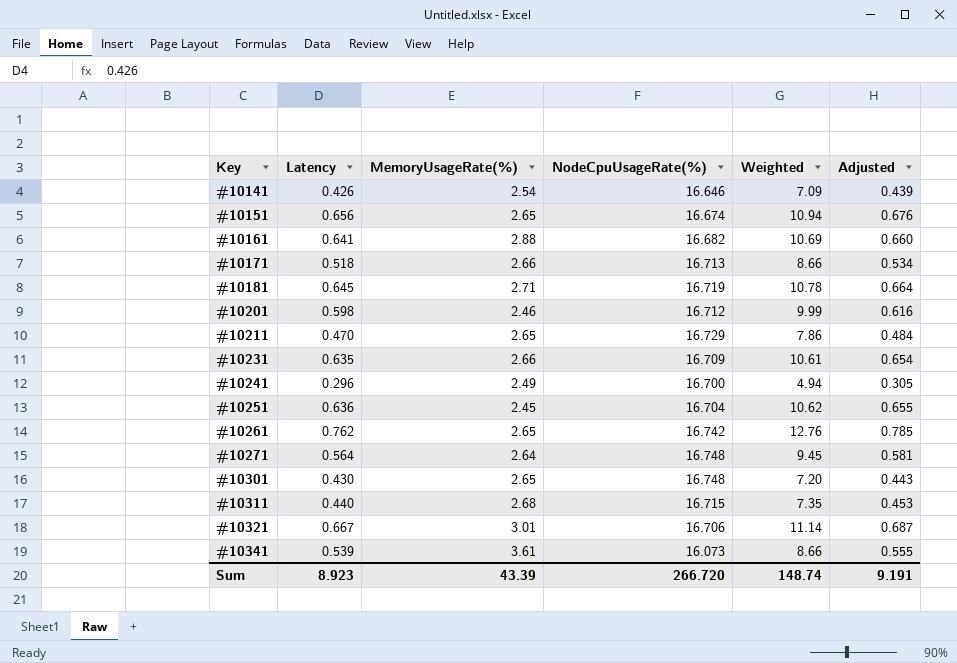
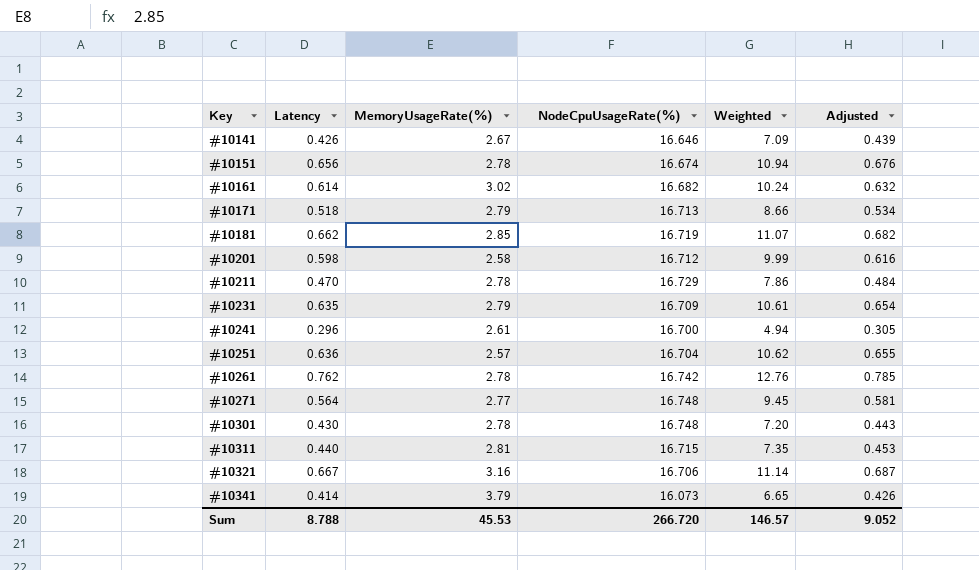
#10141 | MemoryUsageRate(%): 2.54 -> 2.67
#10151 | MemoryUsageRate(%): 2.65 -> 2.78
#10161 | Latency: 0.641 -> 0.614
#10161 | MemoryUsageRate(%): 2.88 -> 3.02
#10161 | Weighted: 10.69 -> 10.24
#10161 | Adjusted: 0.660 -> 0.632
#10171 | MemoryUsageRate(%): 2.66 -> 2.79
#10181 | Latency: 0.645 -> 0.662
#10181 | MemoryUsageRate(%): 2.71 -> 2.85
#10181 | Weighted: 10.78 -> 11.07
#10181 | Adjusted: 0.664 -> 0.682
#10201 | MemoryUsageRate(%): 2.46 -> 2.58
#10211 | MemoryUsageRate(%): 2.65 -> 2.78
#10231 | MemoryUsageRate(%): 2.66 -> 2.79
#10241 | MemoryUsageRate(%): 2.49 -> 2.61
#10251 | MemoryUsageRate(%): 2.45 -> 2.57
#10261 | MemoryUsageRate(%): 2.65 -> 2.78
#10271 | MemoryUsageRate(%): 2.64 -> 2.77
#10301 | MemoryUsageRate(%): 2.65 -> 2.78
#10311 | MemoryUsageRate(%): 2.68 -> 2.81
#10321 | MemoryUsageRate(%): 3.01 -> 3.16
#10341 | Latency: 0.539 -> 0.414
#10341 | MemoryUsageRate(%): 3.61 -> 3.79
#10341 | Weighted: 8.66 -> 6.65
#10341 | Adjusted: 0.555 -> 0.426
Sum | Latency: 8.923 -> 8.788
Sum | MemoryUsageRate(%): 43.39 -> 45.53
Sum | Weighted: 148.74 -> 146.57
Sum | Adjusted: 9.191 -> 9.052

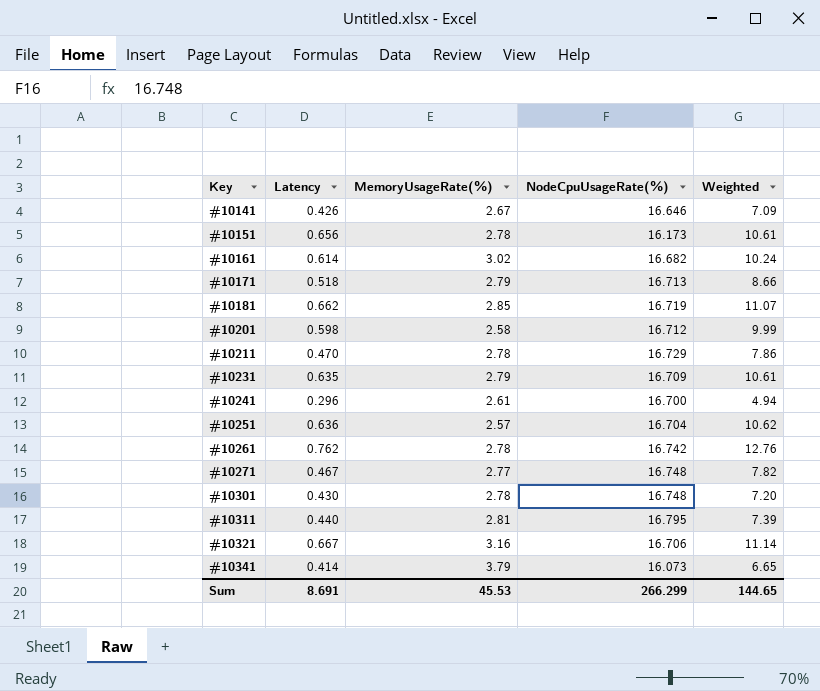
column Adjusted | formula: [Latency] * 1.03 -> none
#10151 | NodeCpuUsageRate(%): 16.674 -> 16.173
#10151 | Weighted: 10.94 -> 10.61
#10271 | Latency: 0.564 -> 0.467
#10271 | Weighted: 9.45 -> 7.82
#10311 | NodeCpuUsageRate(%): 16.715 -> 16.795
#10311 | Weighted: 7.35 -> 7.39
Sum | Latency: 8.788 -> 8.691
Sum | NodeCpuUsageRate(%): 266.720 -> 266.299
Sum | Weighted: 146.57 -> 144.65

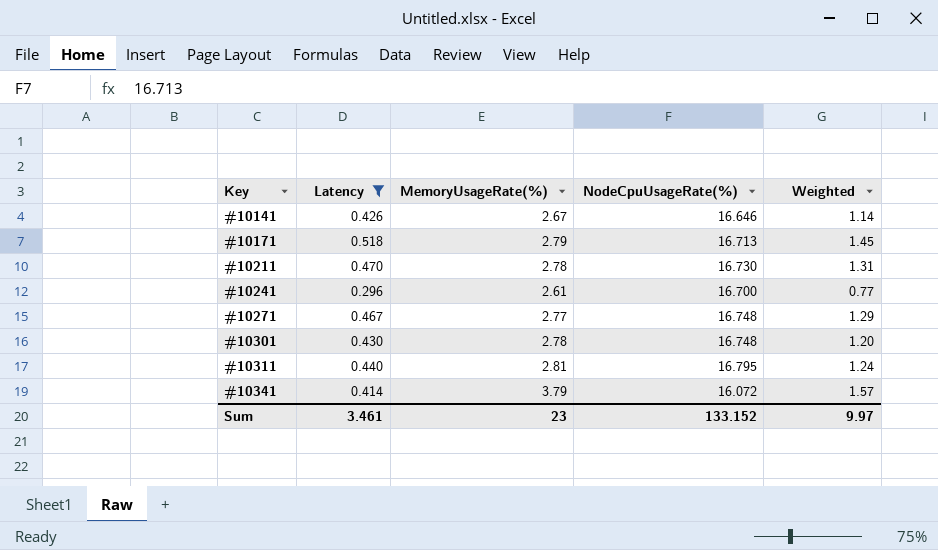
filter: none -> Latency <= 0.518
column Weighted | formula: [Latency] * [NodeCpuUsageRate(%)] -> [Latency] * [MemoryUsageRate(%)]
#10211 | NodeCpuUsageRate(%): 16.729 -> 16.730
#10341 | NodeCpuUsageRate(%): 16.073 -> 16.072
Sum | Latency: 8.691 -> 3.461
Sum | MemoryUsageRate(%): 45.53 -> 23
Sum | NodeCpuUsageRate(%): 266.299 -> 133.152
Sum | Weighted: 144.65 -> 9.97

